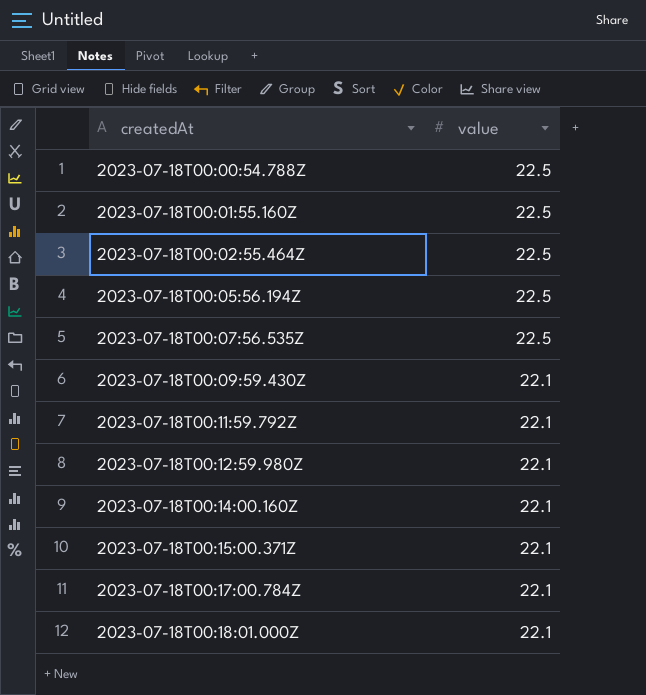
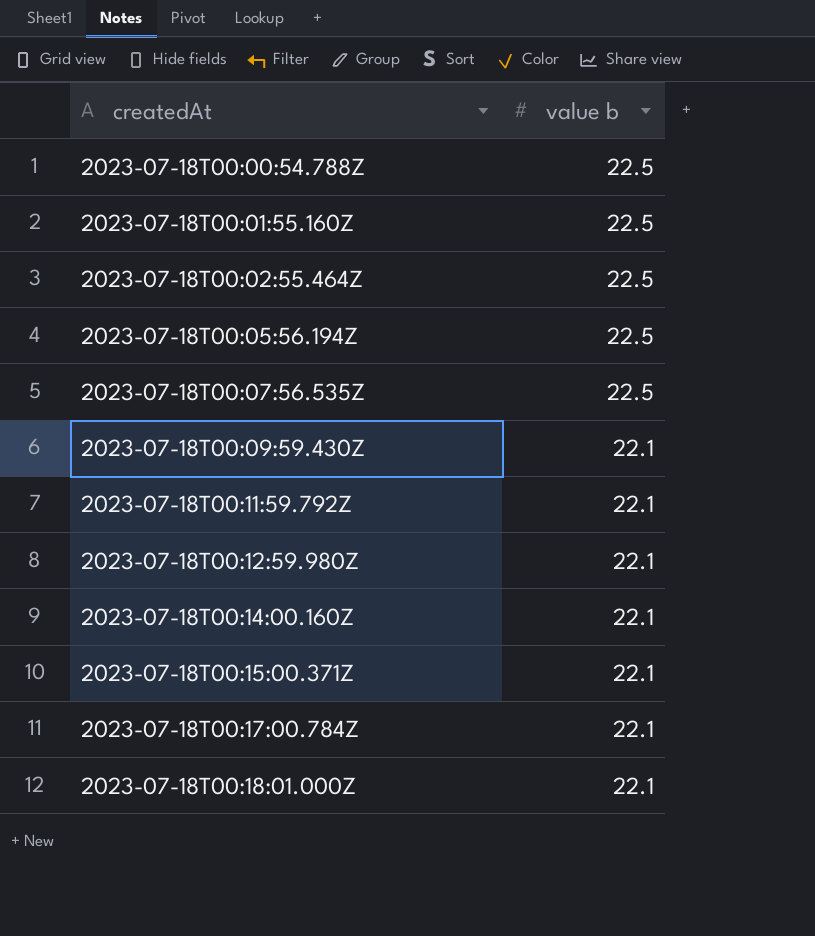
column name: value -> value b

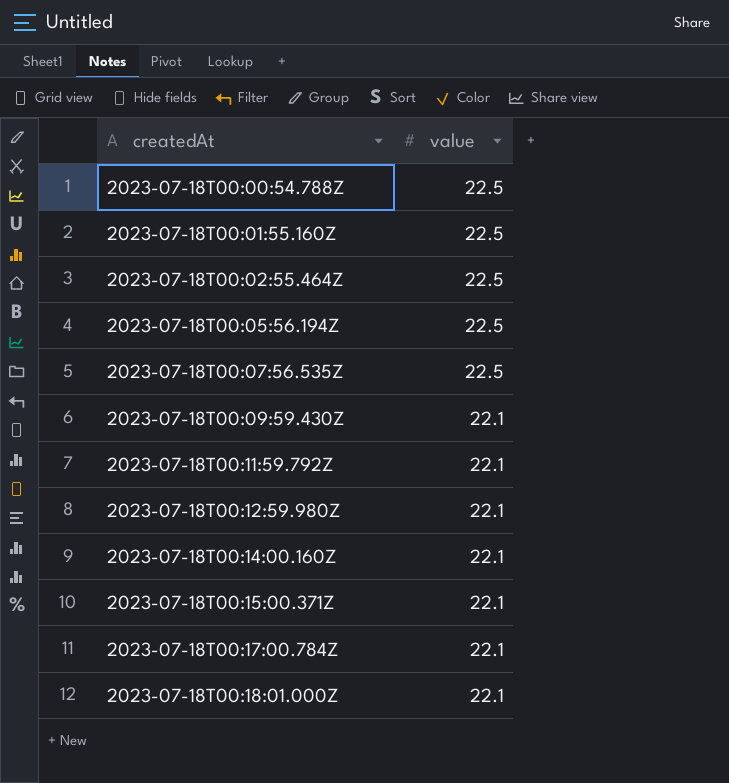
column name: value b -> value

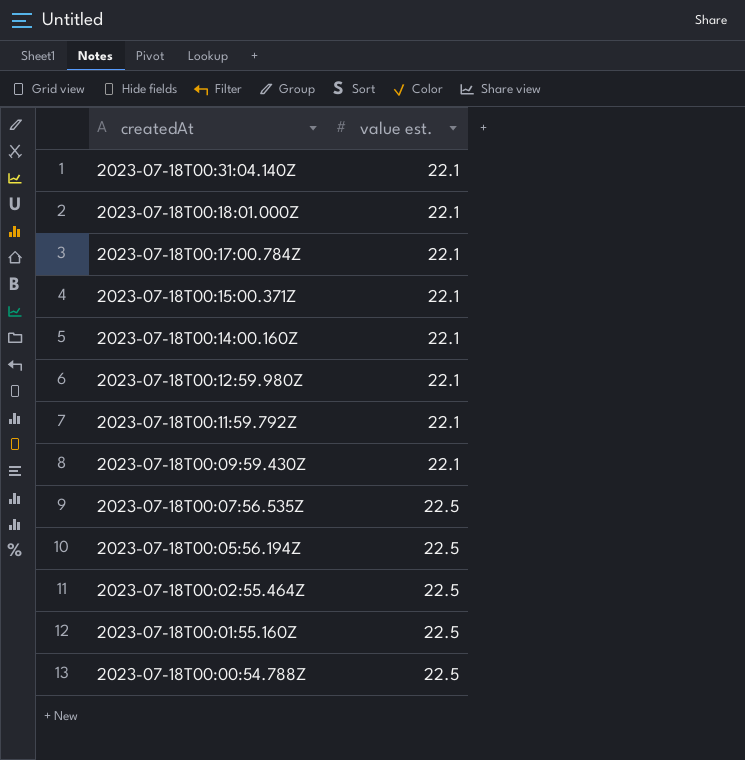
row order: createdAt ascending -> createdAt descending
column name: value -> value est.
row 2023-07-18T00:31:04.140Z: none -> 22.1

